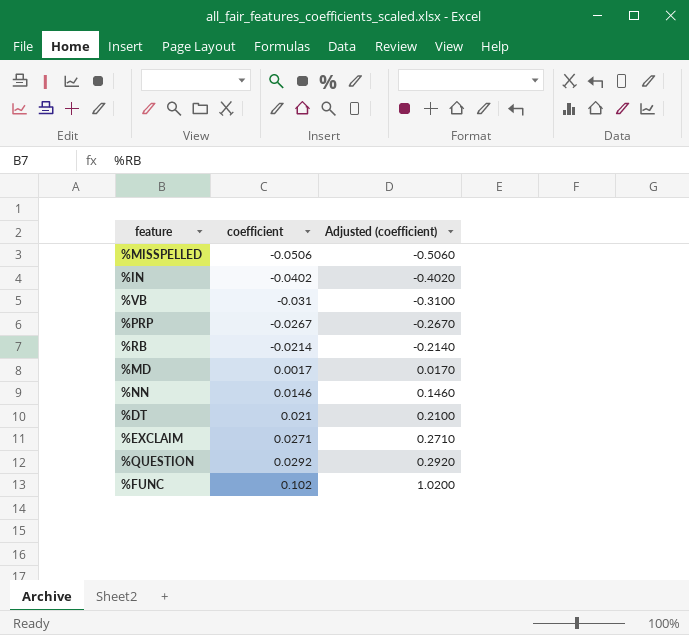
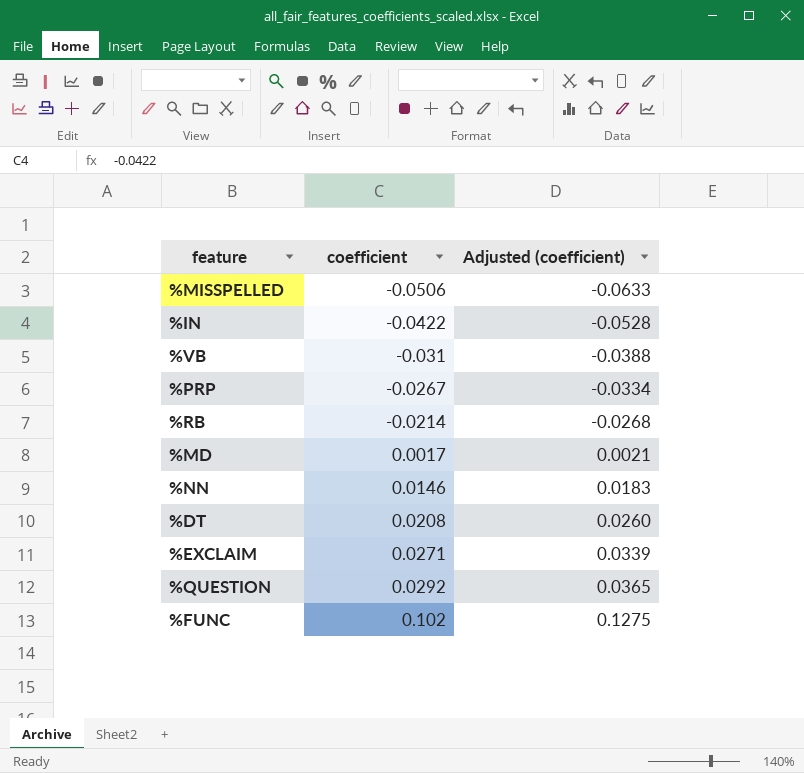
column Adjusted (coefficient) | formula: [coefficient] * 10 -> [coefficient] * 1.25
%IN | coefficient: -0.0402 -> -0.0422
%DT | coefficient: 0.021 -> 0.0208

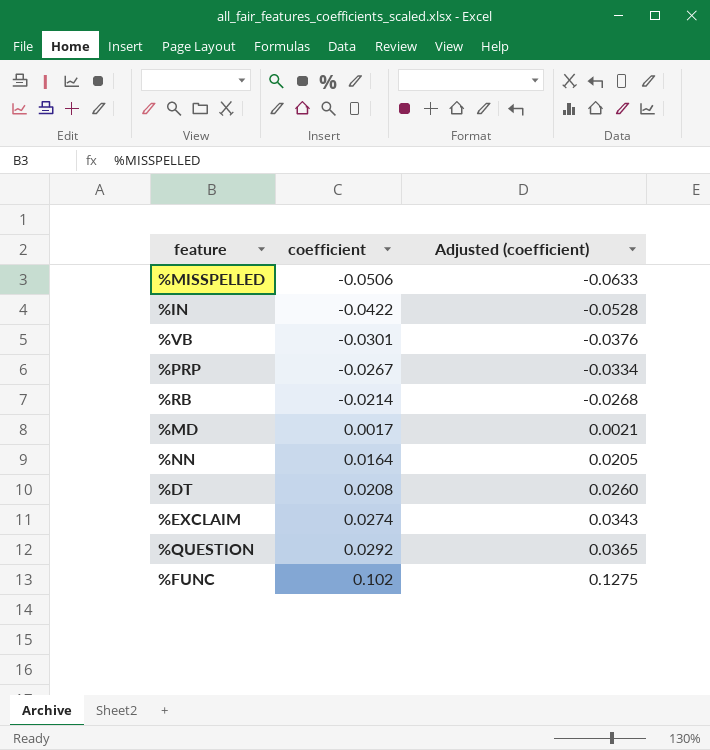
%VB | coefficient: -0.031 -> -0.0301
%VB | Adjusted (coefficient): -0.0388 -> -0.0376
%NN | coefficient: 0.0146 -> 0.0164
%NN | Adjusted (coefficient): 0.0183 -> 0.0205
%EXCLAIM | coefficient: 0.0271 -> 0.0274
%EXCLAIM | Adjusted (coefficient): 0.0339 -> 0.0343

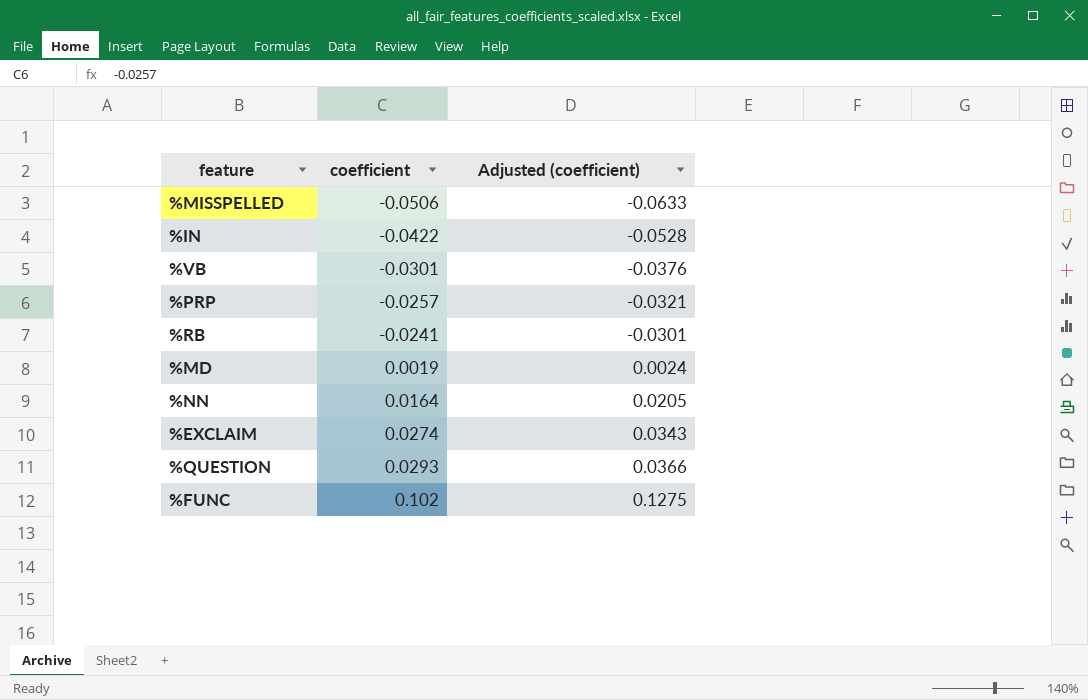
row %DT: 0.0208 | 0.0260 -> none
%PRP | coefficient: -0.0267 -> -0.0257
%PRP | Adjusted (coefficient): -0.0334 -> -0.0321
%RB | coefficient: -0.0214 -> -0.0241
%RB | Adjusted (coefficient): -0.0268 -> -0.0301
%MD | coefficient: 0.0017 -> 0.0019
%MD | Adjusted (coefficient): 0.0021 -> 0.0024
%QUESTION | coefficient: 0.0292 -> 0.0293
%QUESTION | Adjusted (coefficient): 0.0365 -> 0.0366

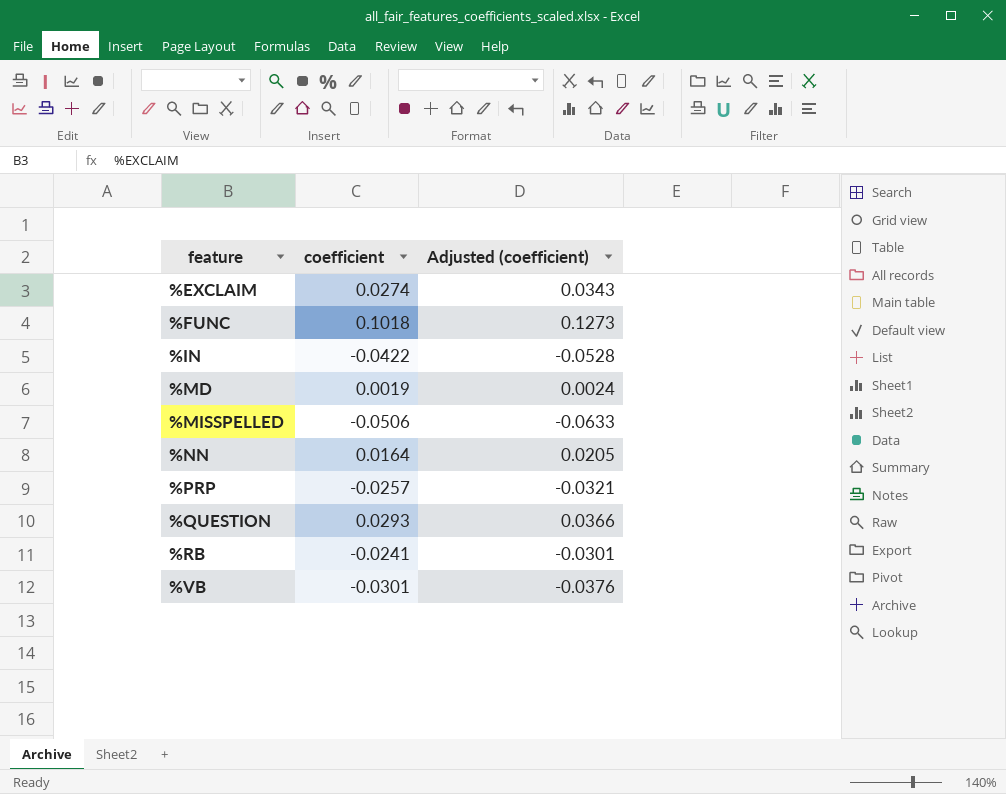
row order: coefficient ascending -> feature ascending
%FUNC | coefficient: 0.102 -> 0.1018
%FUNC | Adjusted (coefficient): 0.1275 -> 0.1273

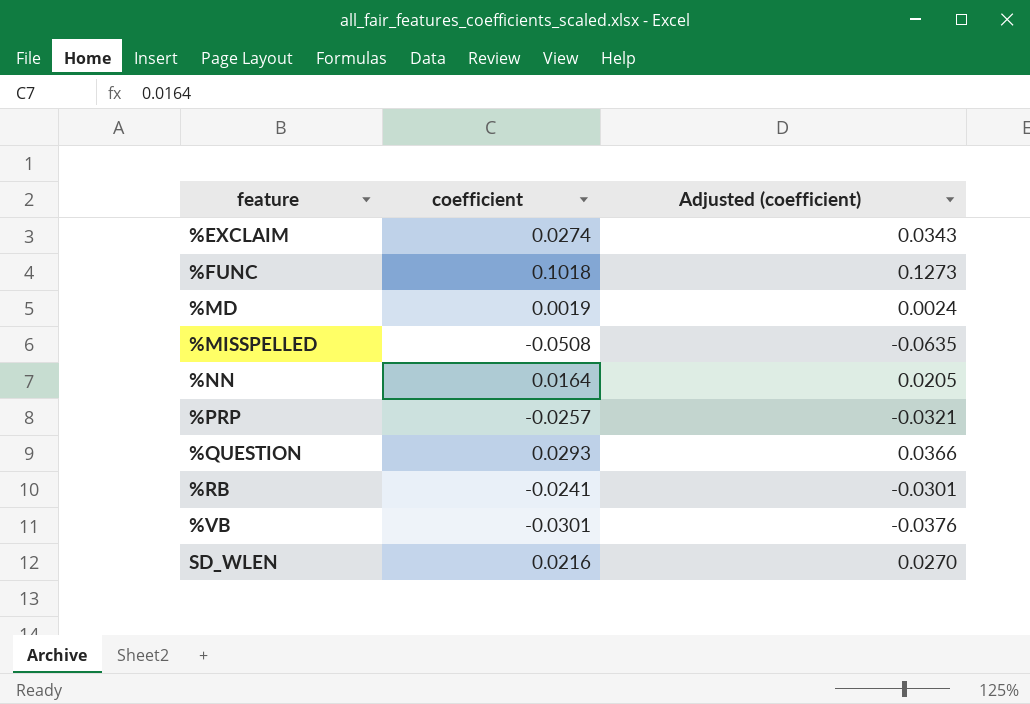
row %IN: -0.0422 | -0.0528 -> none
%MISSPELLED | coefficient: -0.0506 -> -0.0508
%MISSPELLED | Adjusted (coefficient): -0.0633 -> -0.0635
row SD_WLEN: none -> 0.0216 | 0.0270

